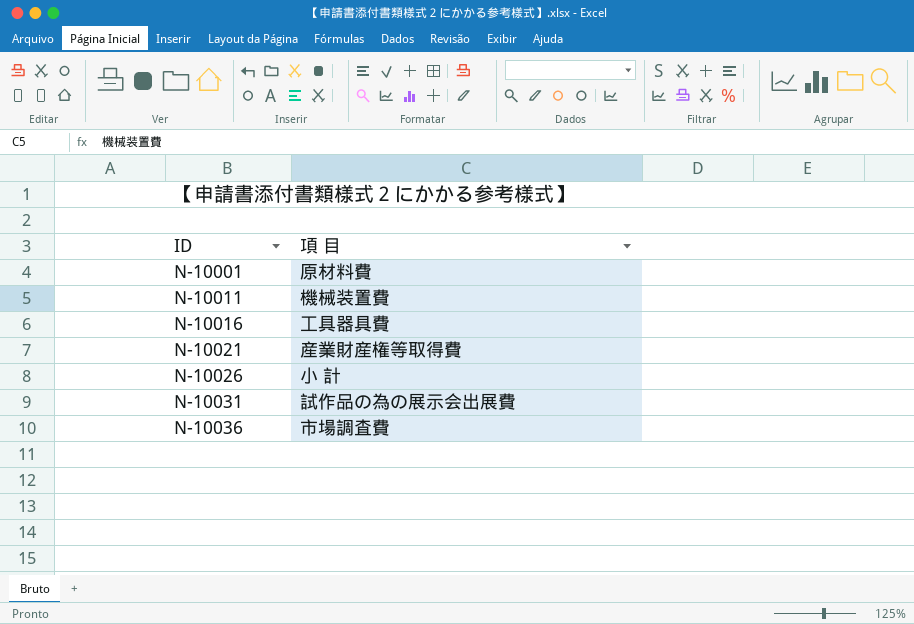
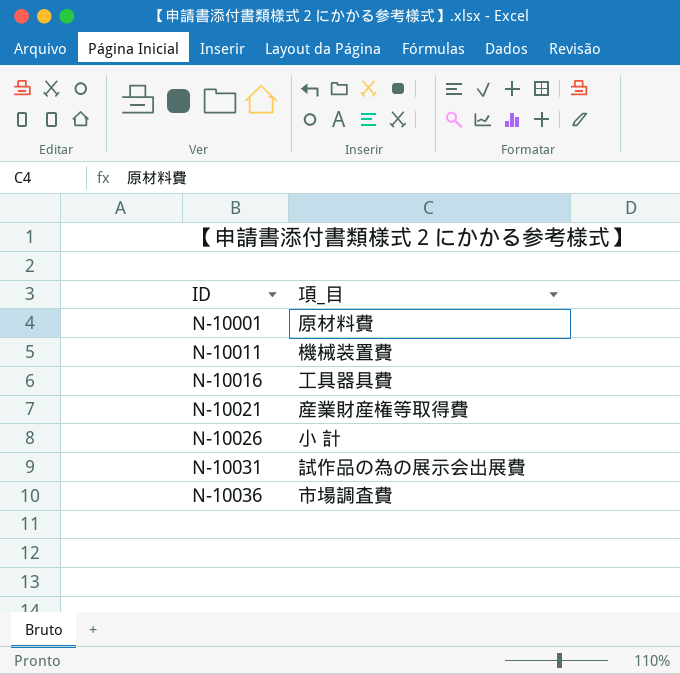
column name: 項 目 -> 項_目

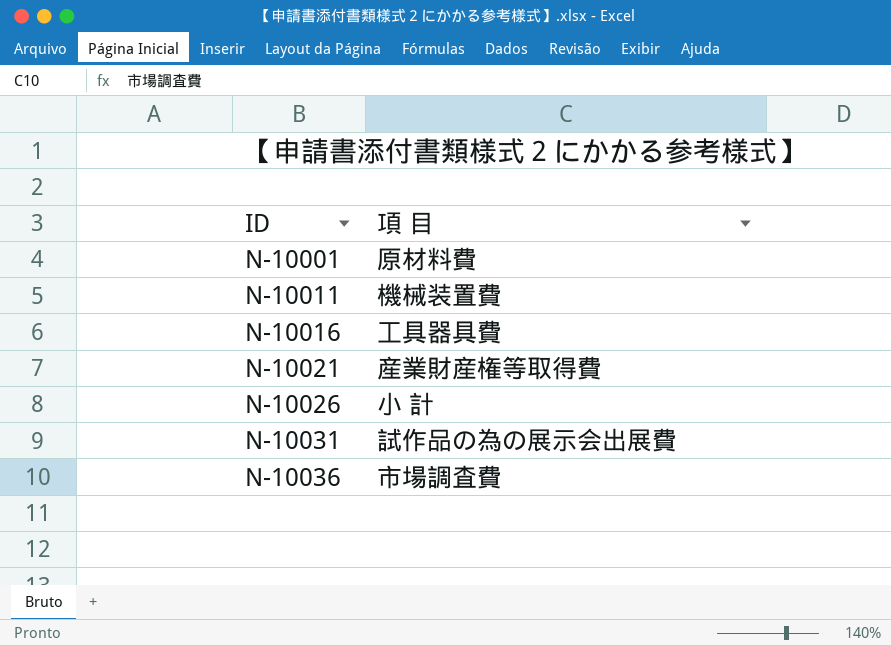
column name: 項_目 -> 項 目

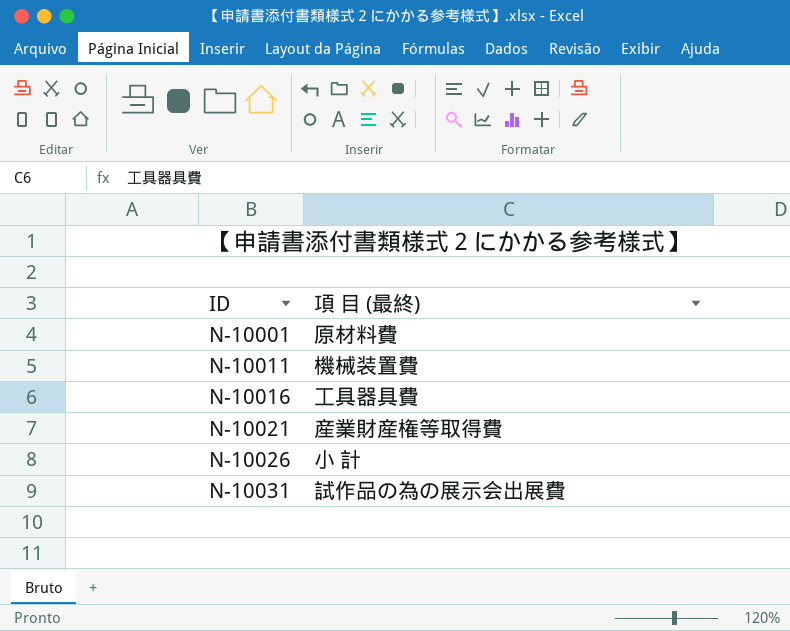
column name: 項 目 -> 項 目 (最終)
row N-10036: 市場調査費 -> none

